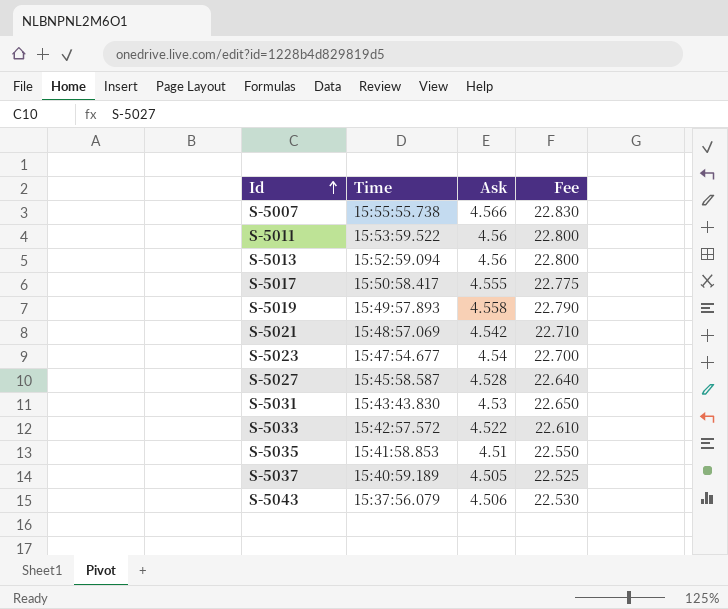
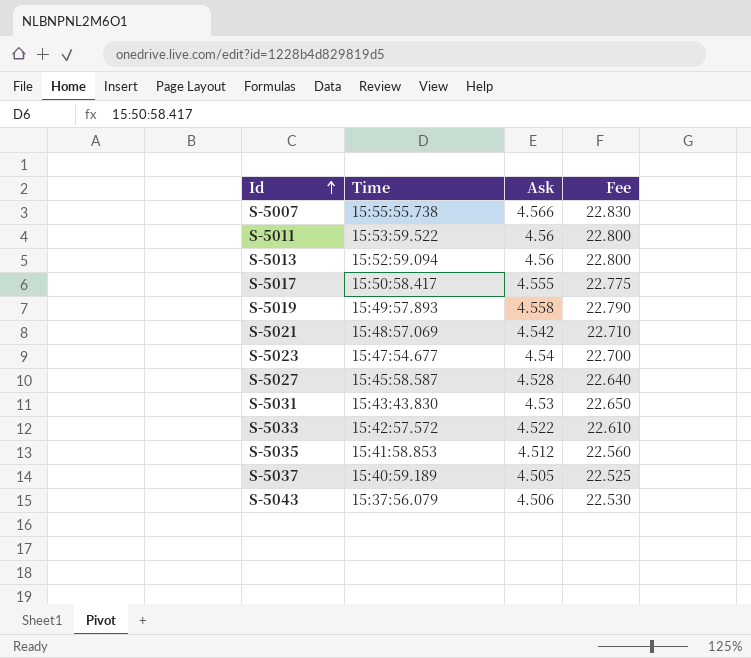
S-5035 | Ask: 4.51 -> 4.512
S-5035 | Fee: 22.550 -> 22.560

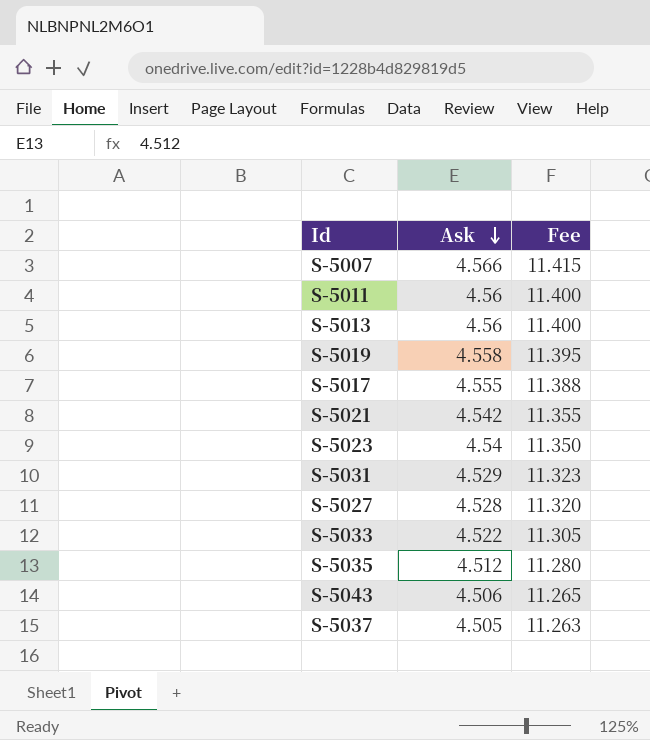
row order: Id ascending -> Ask descending
column Time | position: 2 -> none
column Fee | formula: [Ask] * 5 -> [Ask] * 2.5
S-5031 | Ask: 4.53 -> 4.529

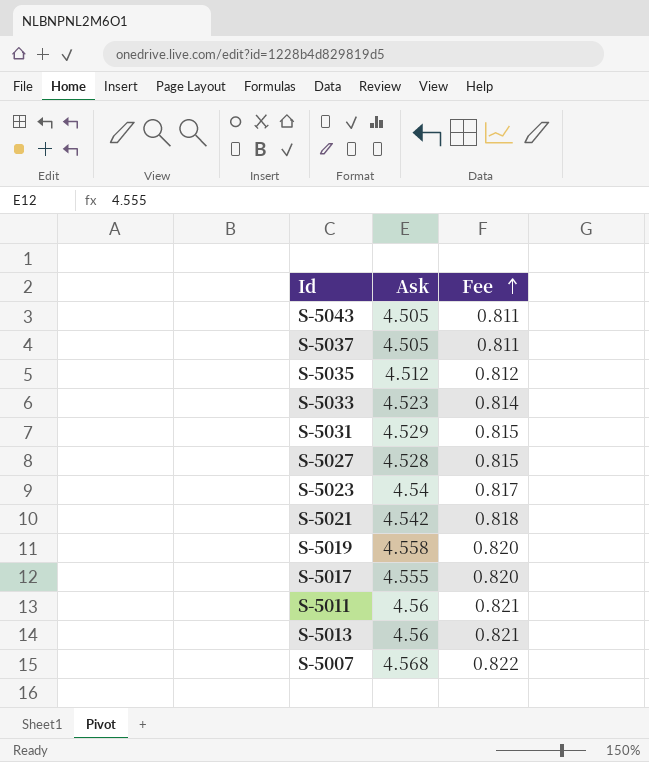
row order: Ask descending -> Fee ascending
column Fee | formula: [Ask] * 2.5 -> [Ask] * 0.18
S-5043 | Ask: 4.506 -> 4.505
S-5033 | Ask: 4.522 -> 4.523
S-5007 | Ask: 4.566 -> 4.568

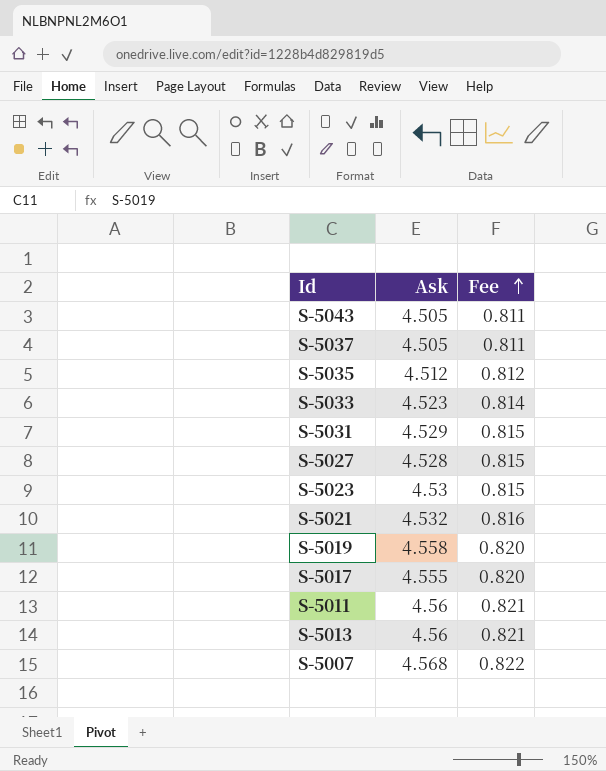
S-5023 | Ask: 4.54 -> 4.53
S-5023 | Fee: 0.817 -> 0.815
S-5021 | Ask: 4.542 -> 4.532
S-5021 | Fee: 0.818 -> 0.816

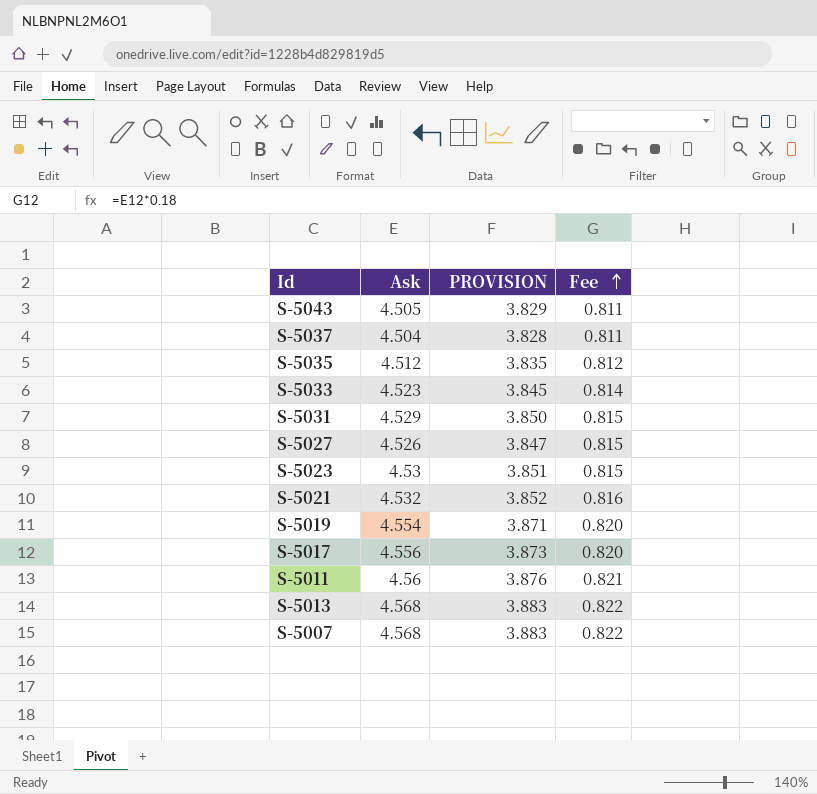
column PROVISION | formula: none -> [Ask] * 0.85
S-5037 | Ask: 4.505 -> 4.504
S-5027 | Ask: 4.528 -> 4.526
S-5019 | Ask: 4.558 -> 4.554
S-5017 | Ask: 4.555 -> 4.556
S-5013 | Ask: 4.56 -> 4.568
S-5013 | Fee: 0.821 -> 0.822

